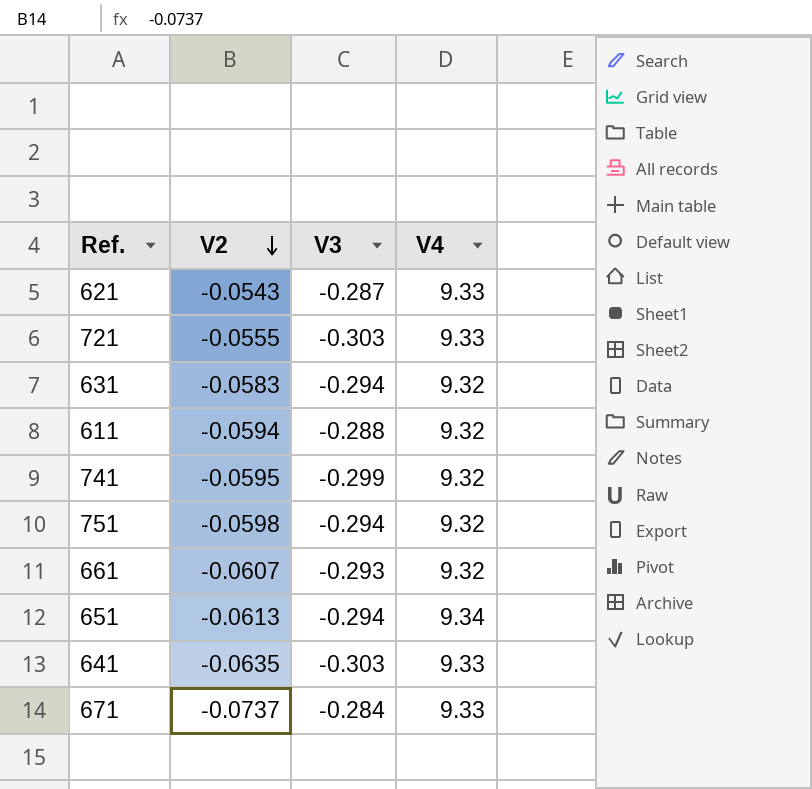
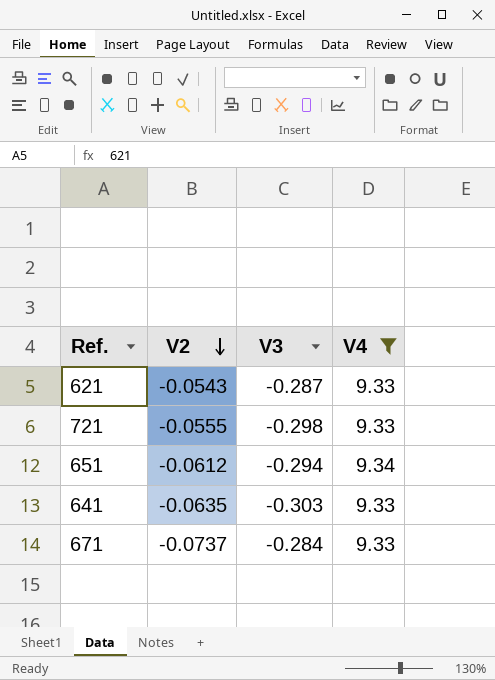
filter: none -> V4 != 9.32
721 | V3: -0.303 -> -0.298
651 | V2: -0.0613 -> -0.0612

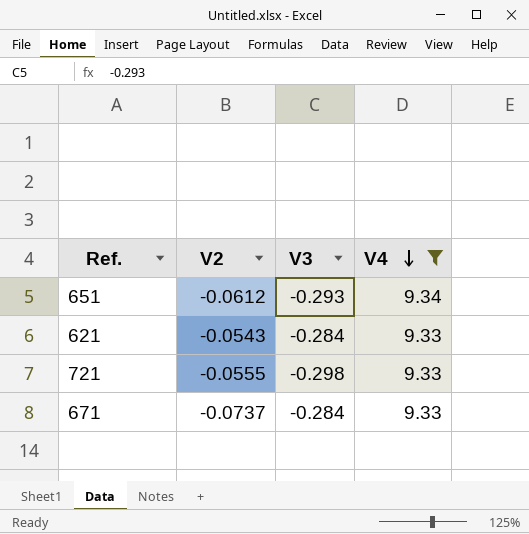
row order: V2 descending -> V4 descending
row 641: -0.0635 | -0.303 | 9.33 -> none
651 | V3: -0.294 -> -0.293
621 | V3: -0.287 -> -0.284

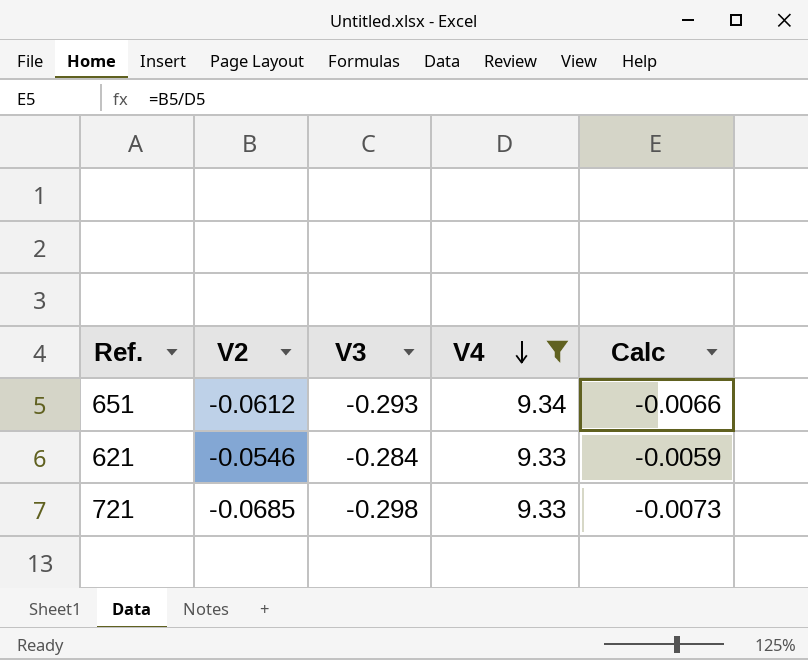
column Calc | formula: none -> [V2] / [V4]
row 671: -0.0737 | -0.284 | 9.33 -> none
621 | V2: -0.0543 -> -0.0546
721 | V2: -0.0555 -> -0.0685

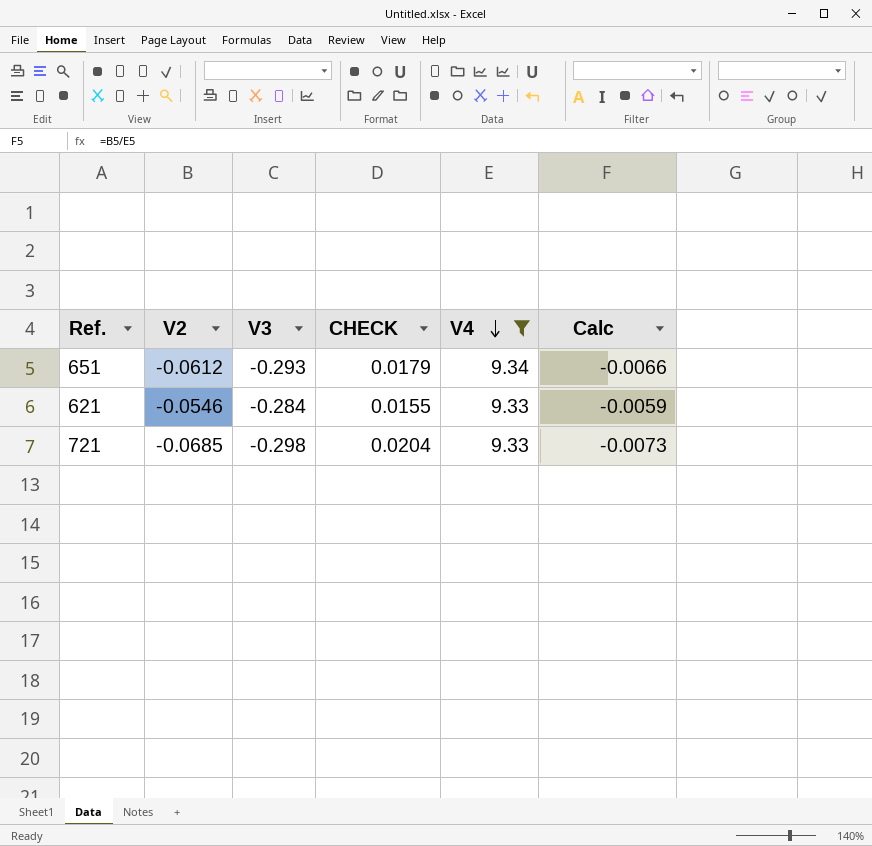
column CHECK | formula: none -> [V2] * [V3]

